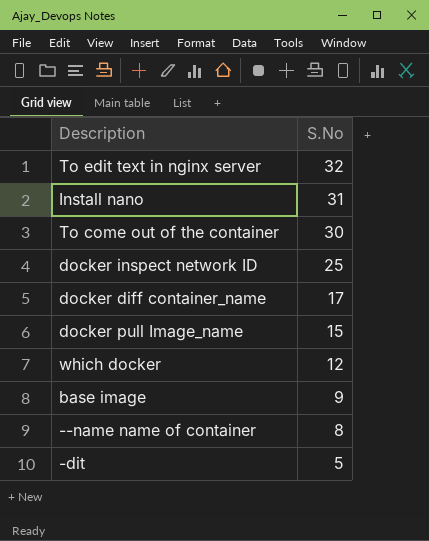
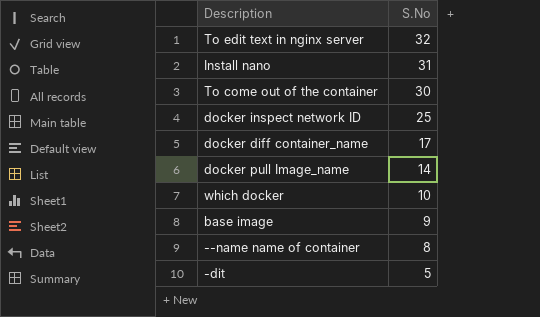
docker pull Image_name | S.No: 15 -> 14
which docker | S.No: 12 -> 10

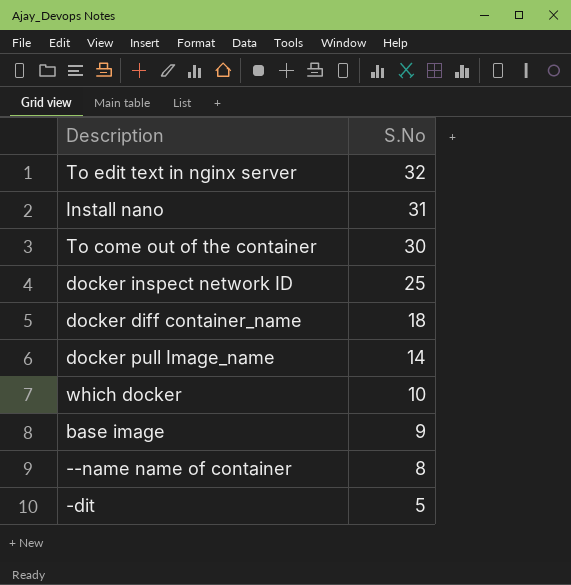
docker diff container_name | S.No: 17 -> 18

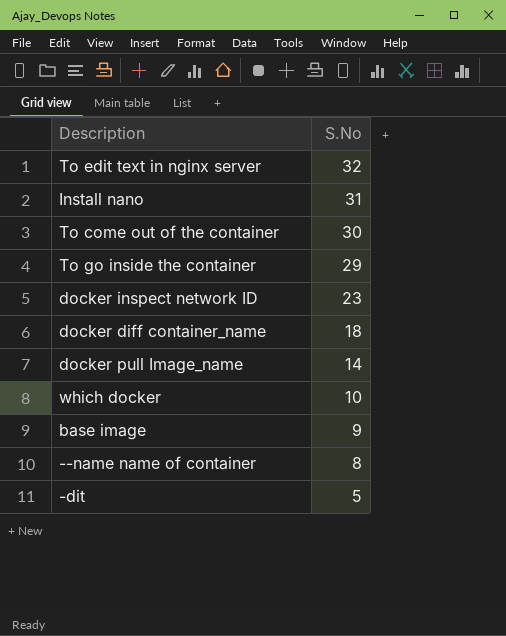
row To go inside the container: none -> 29
docker inspect network ID | S.No: 25 -> 23

